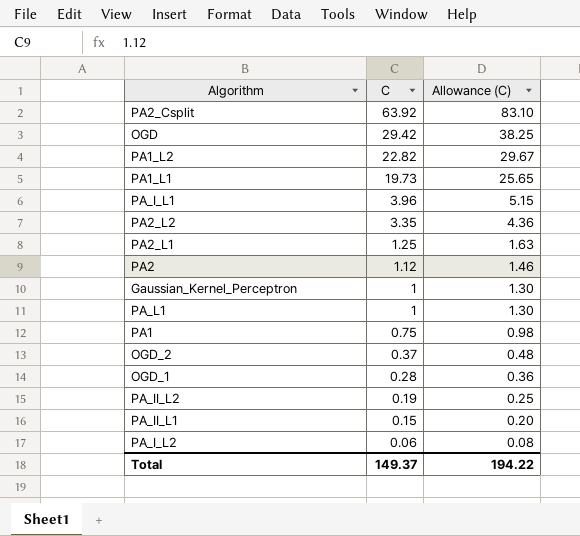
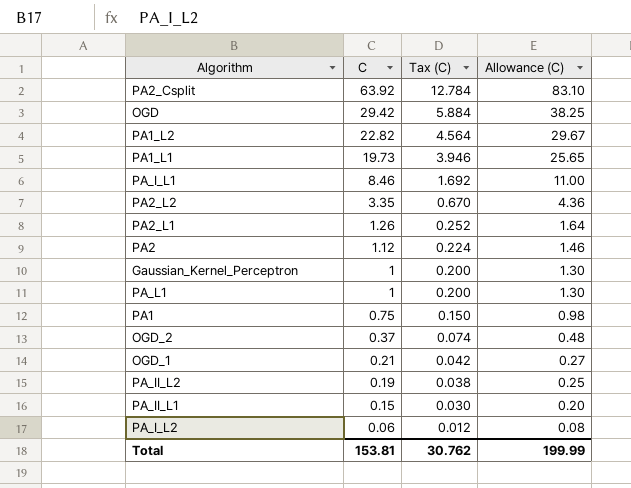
column Tax (C) | formula: none -> [C] * 0.2
PA_I_L1 | C: 3.96 -> 8.46
PA_I_L1 | Allowance (C): 5.15 -> 11.00
PA2_L1 | C: 1.25 -> 1.26
PA2_L1 | Allowance (C): 1.63 -> 1.64
OGD_1 | C: 0.28 -> 0.21
OGD_1 | Allowance (C): 0.36 -> 0.27
Total | C: 149.37 -> 153.81
Total | Allowance (C): 194.22 -> 199.99

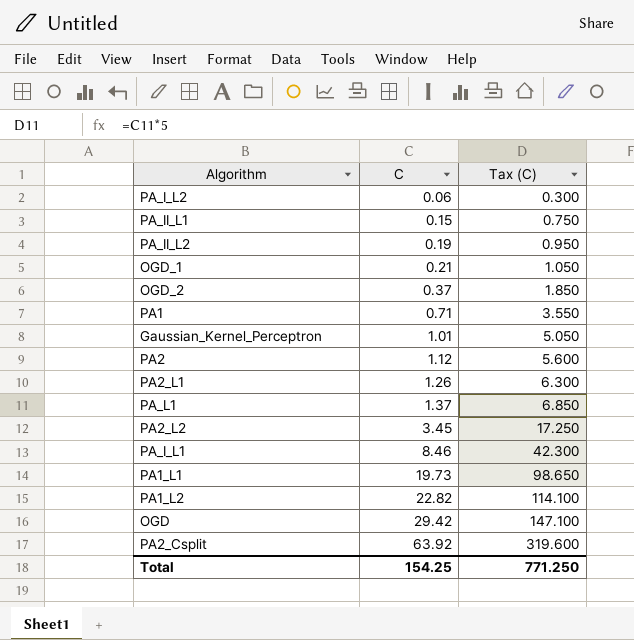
row order: C descending -> C ascending
column Allowance (C) | formula: [C] * 1.3 -> none
column Tax (C) | formula: [C] * 0.2 -> [C] * 5
PA1 | C: 0.75 -> 0.71
Gaussian_Kernel_Perceptron | C: 1 -> 1.01
PA_L1 | C: 1 -> 1.37
PA2_L2 | C: 3.35 -> 3.45
Total | C: 153.81 -> 154.25
Total | Tax (C): 30.762 -> 771.250

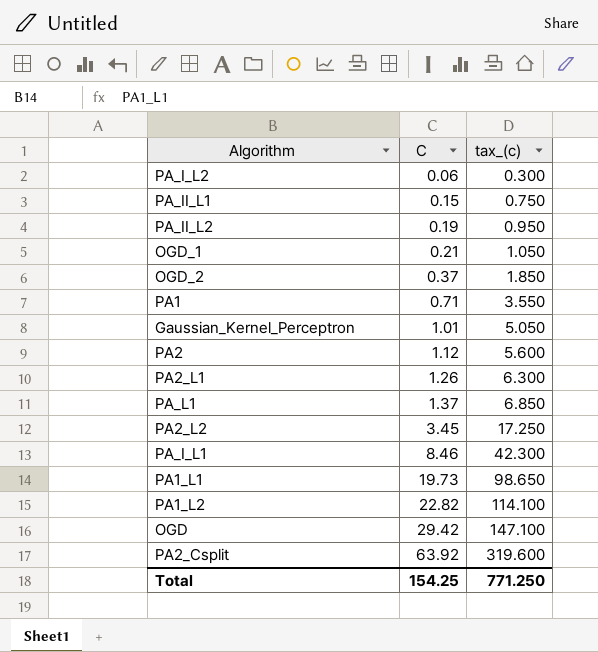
column name: Tax (C) -> tax_(c)

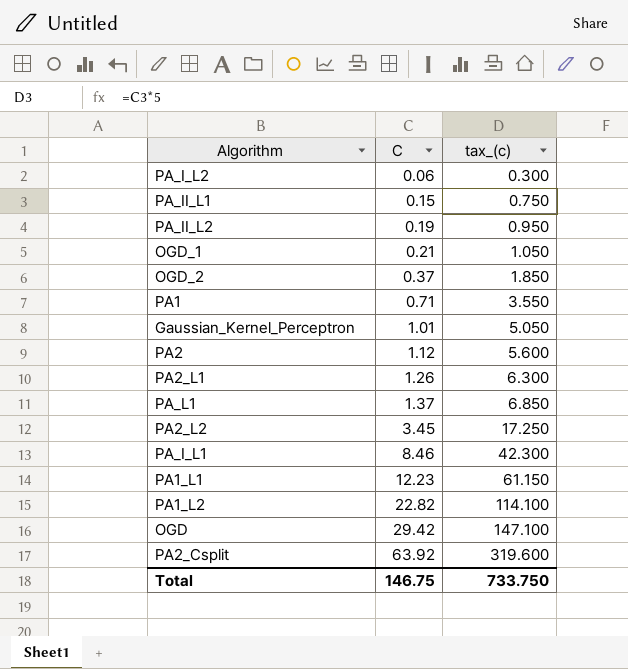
PA1_L1 | C: 19.73 -> 12.23
PA1_L1 | tax_(c): 98.650 -> 61.150
Total | C: 154.25 -> 146.75
Total | tax_(c): 771.250 -> 733.750

